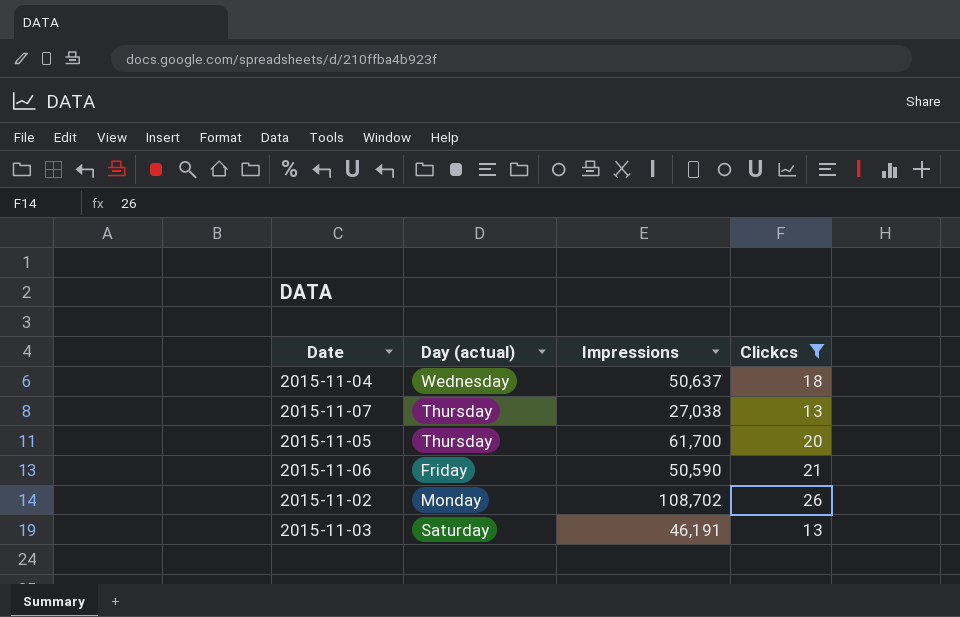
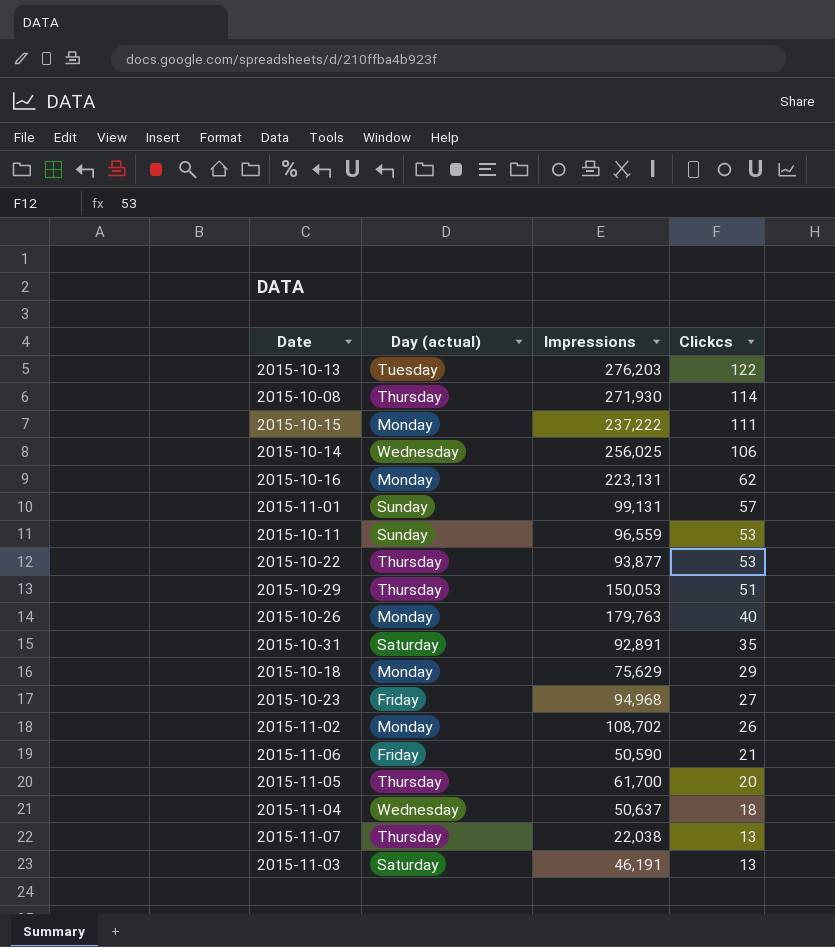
filter: Clickcs <= 26 -> none
row order: none -> Clickcs descending
2015-11-07 | Impressions: 27,038 -> 22,038

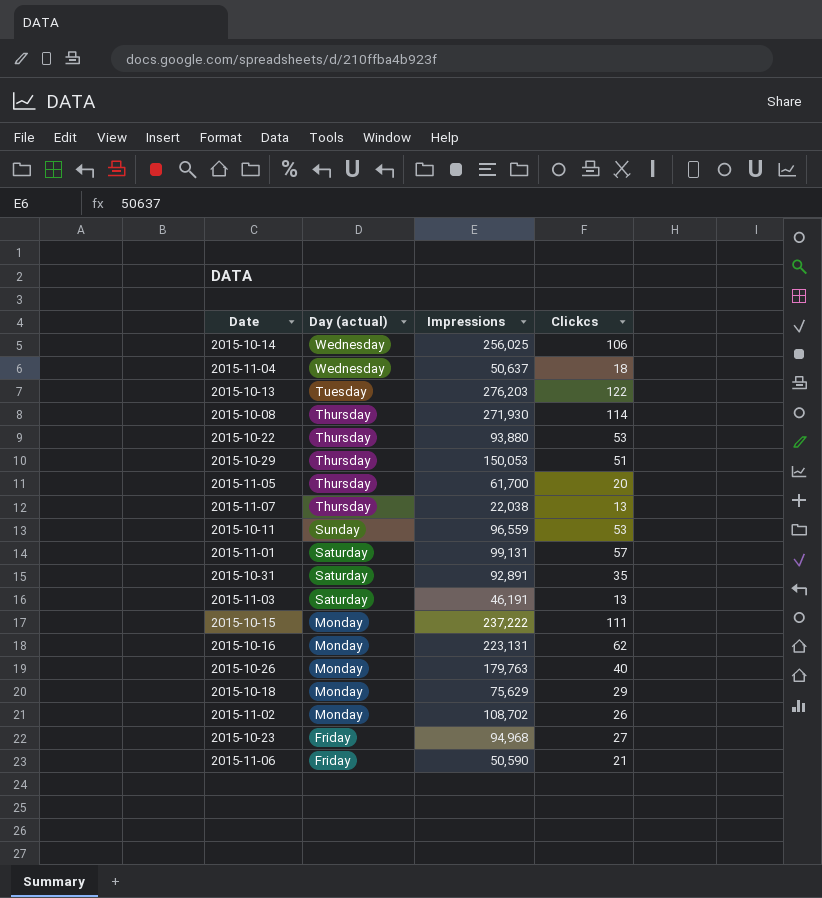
row order: Clickcs descending -> Day (actual) descending
2015-10-22 | Impressions: 93,877 -> 93,880
2015-11-01 | Day (actual): Sunday -> Saturday

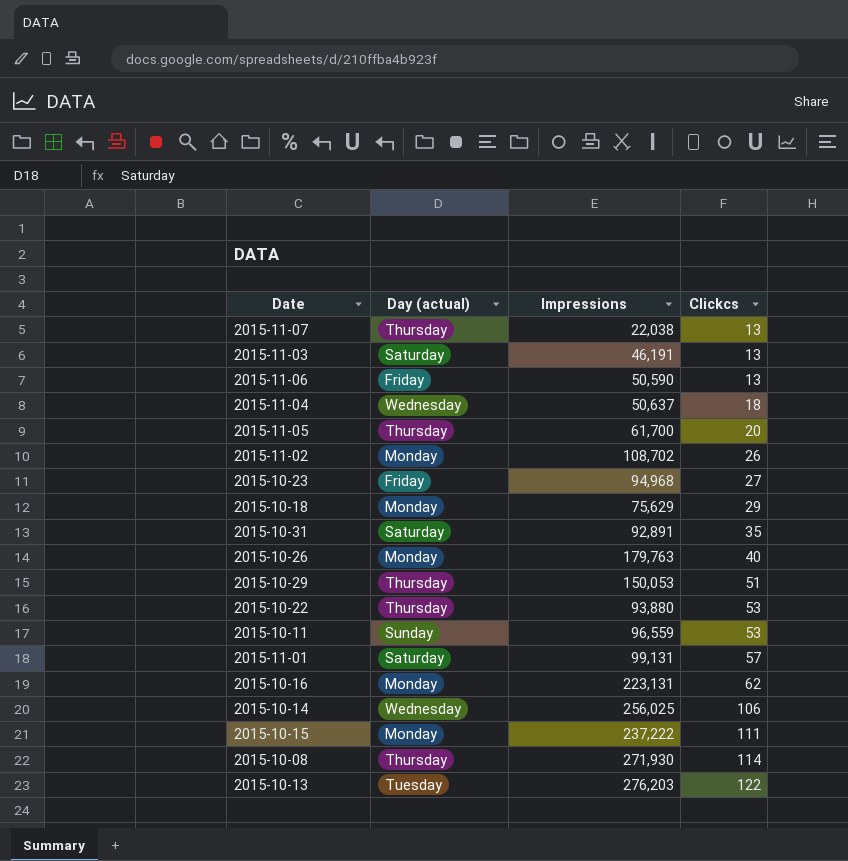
row order: Day (actual) descending -> Clickcs ascending
2015-11-06 | Clickcs: 21 -> 13

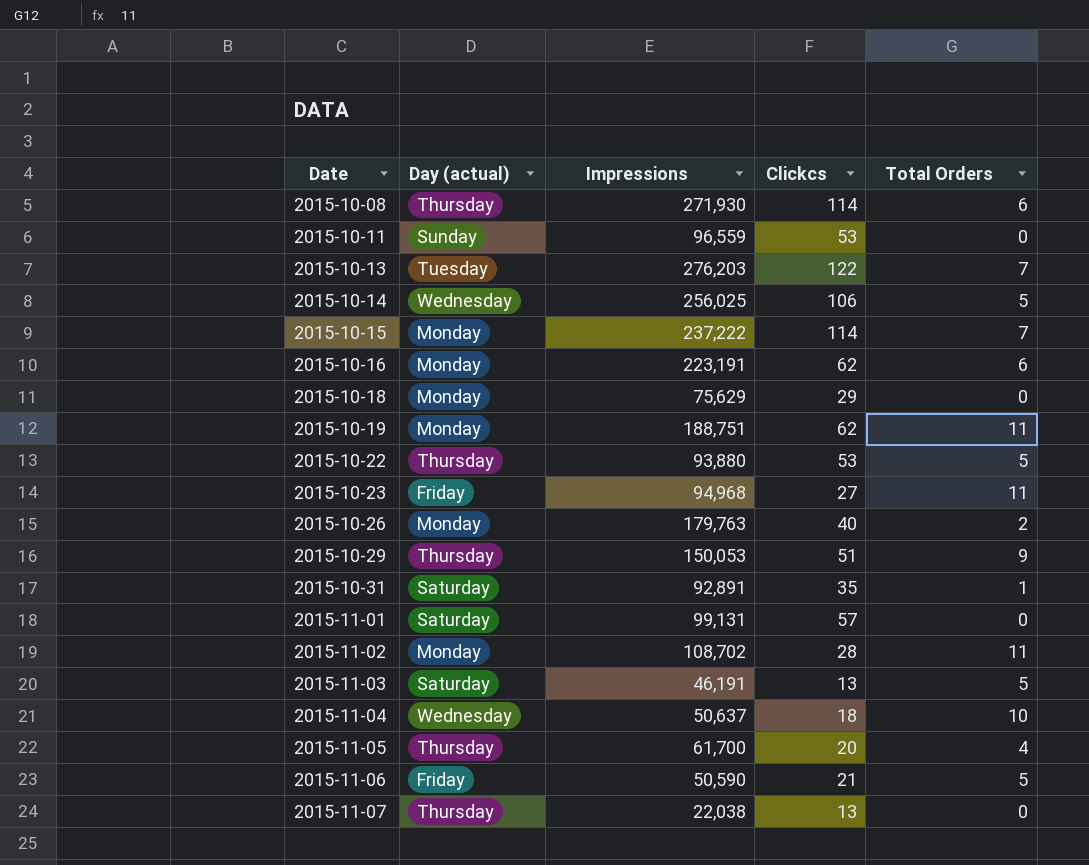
row order: Clickcs ascending -> Date ascending
column Total Orders | position: none -> 5
2015-10-15 | Clickcs: 111 -> 114
2015-10-16 | Impressions: 223,131 -> 223,191
row 2015-10-19: none -> Monday | 188,751 | 62 | 11
2015-11-02 | Clickcs: 26 -> 28
2015-11-06 | Clickcs: 13 -> 21

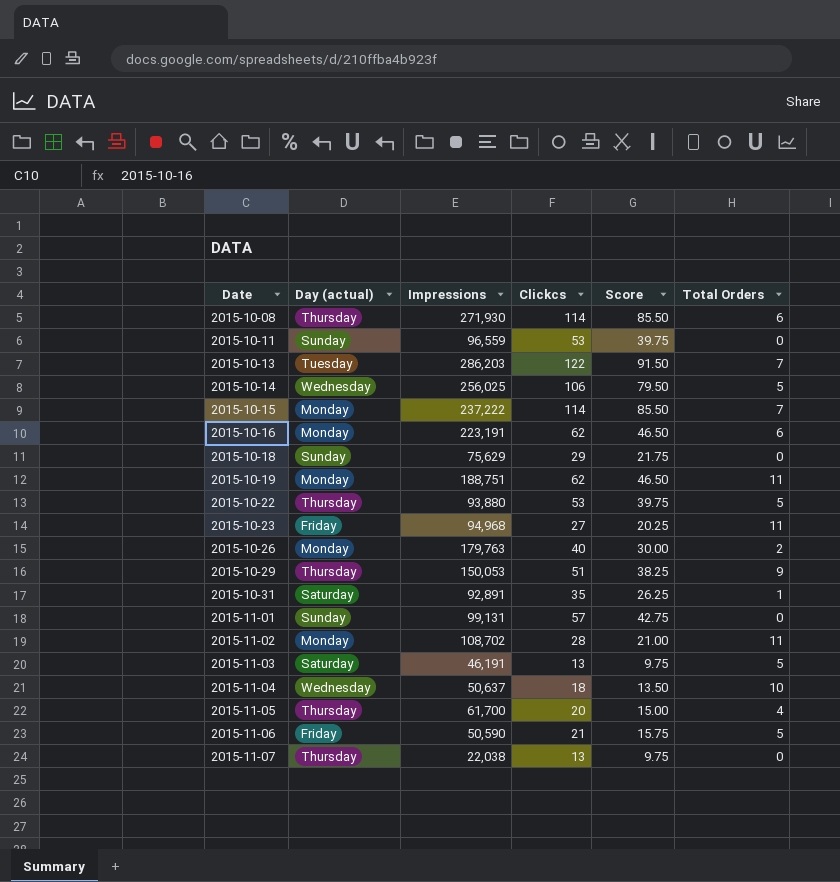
column Score | formula: none -> [Clickcs] * 0.75
2015-10-13 | Impressions: 276,203 -> 286,203
2015-10-18 | Day (actual): Monday -> Sunday
2015-11-01 | Day (actual): Saturday -> Sunday

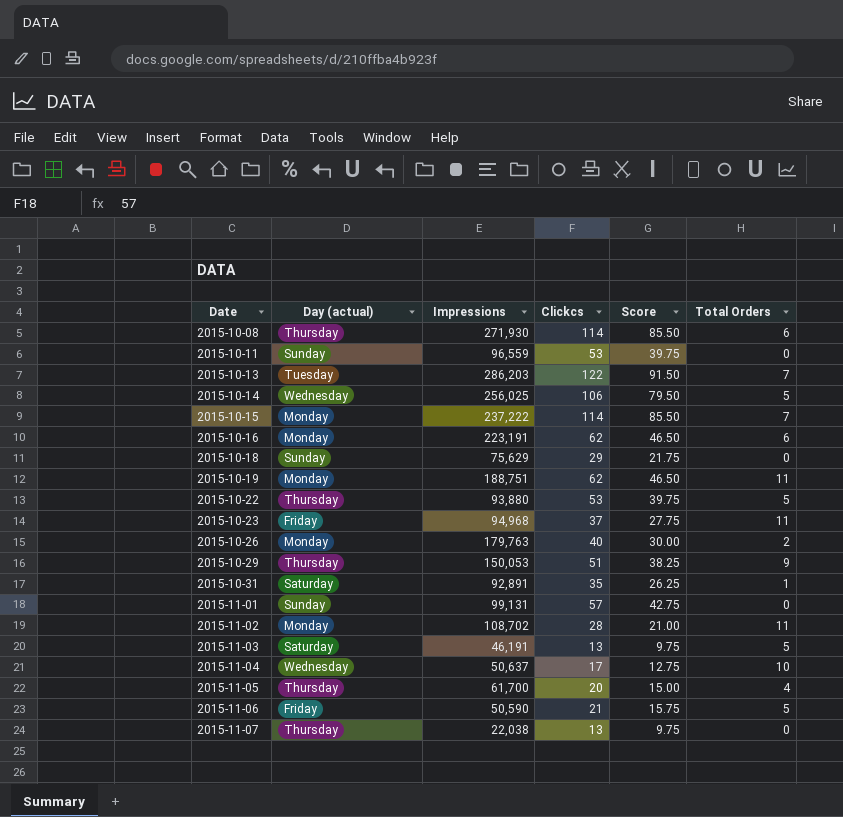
2015-10-23 | Clickcs: 27 -> 37
2015-10-23 | Score: 20.25 -> 27.75
2015-11-04 | Clickcs: 18 -> 17
2015-11-04 | Score: 13.50 -> 12.75

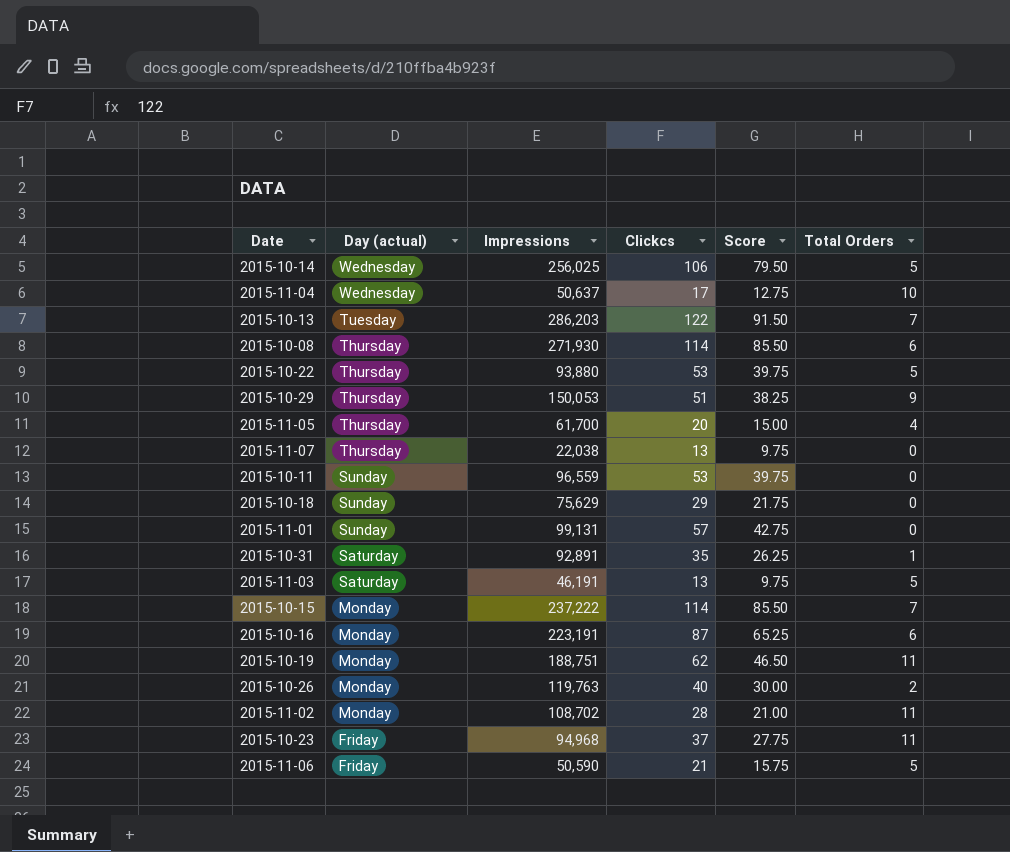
row order: Date ascending -> Day (actual) descending
2015-10-16 | Clickcs: 62 -> 87
2015-10-16 | Score: 46.50 -> 65.25
2015-10-26 | Impressions: 179,763 -> 119,763

